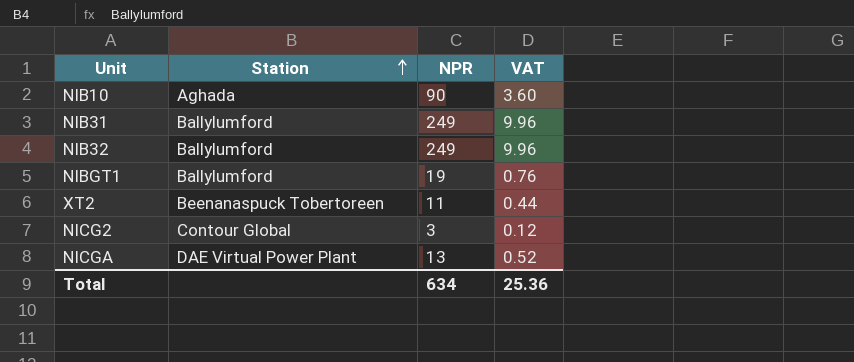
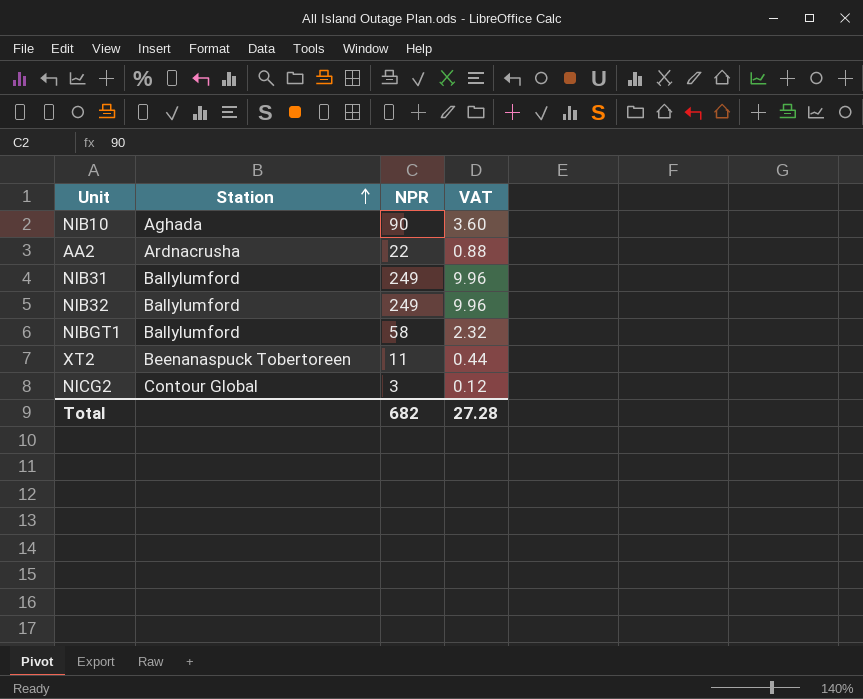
row NICGA: DAE Virtual Power Plant | 13 | 0.52 -> none
row AA2: none -> Ardnacrusha | 22 | 0.88
NIBGT1 | NPR: 19 -> 58
NIBGT1 | VAT: 0.76 -> 2.32
Total | NPR: 634 -> 682
Total | VAT: 25.36 -> 27.28

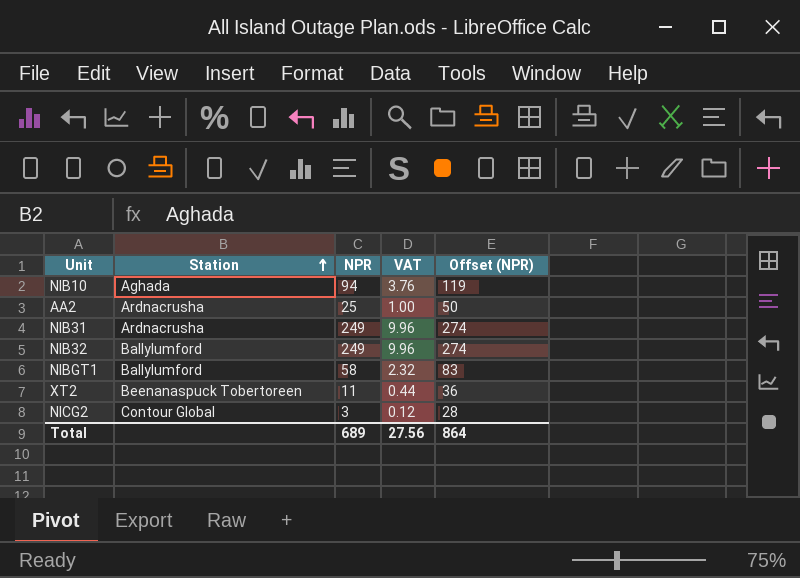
column Offset (NPR) | formula: none -> [NPR] + 25
NIB10 | NPR: 90 -> 94
NIB10 | VAT: 3.60 -> 3.76
AA2 | NPR: 22 -> 25
AA2 | VAT: 0.88 -> 1.00
NIB31 | Station: Ballylumford -> Ardnacrusha
Total | NPR: 682 -> 689
Total | VAT: 27.28 -> 27.56

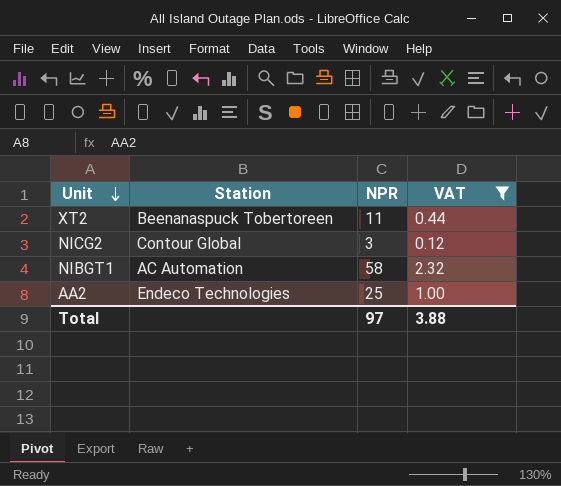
filter: none -> VAT <= 2.32
row order: Station ascending -> Unit descending
column Offset (NPR) | formula: [NPR] + 25 -> none
NIBGT1 | Station: Ballylumford -> AC Automation
AA2 | Station: Ardnacrusha -> Endeco Technologies
Total | NPR: 689 -> 97
Total | VAT: 27.56 -> 3.88

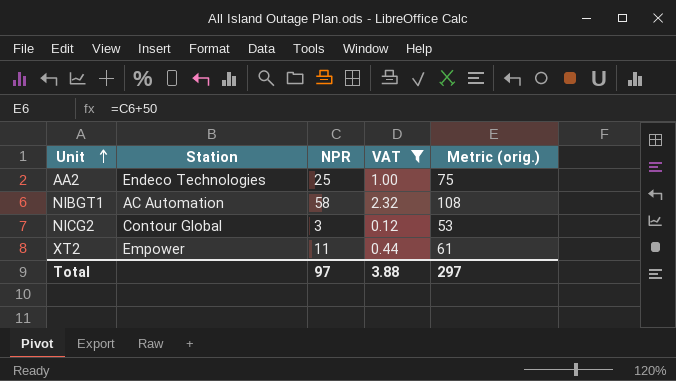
row order: Unit descending -> Unit ascending
column Metric (orig.) | formula: none -> [NPR] + 50
XT2 | Station: Beenanaspuck Tobertoreen -> Empower

